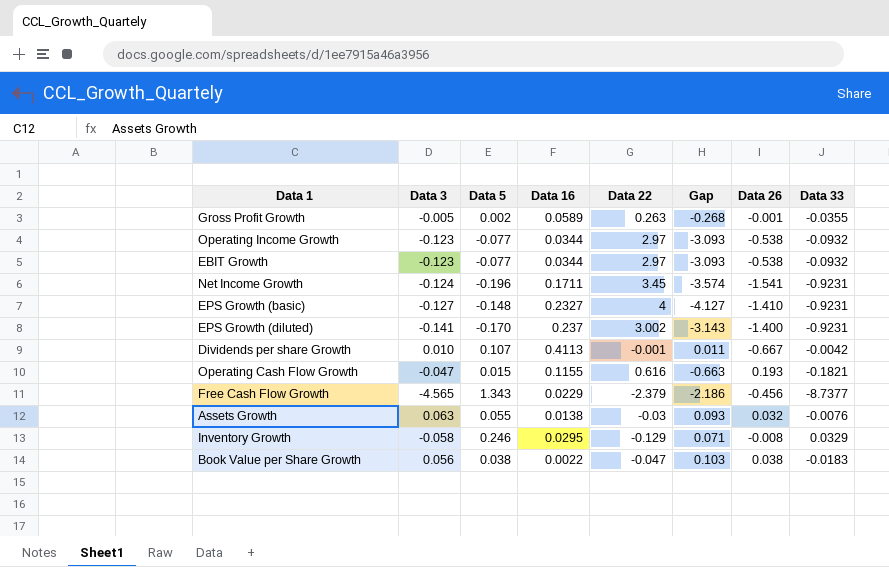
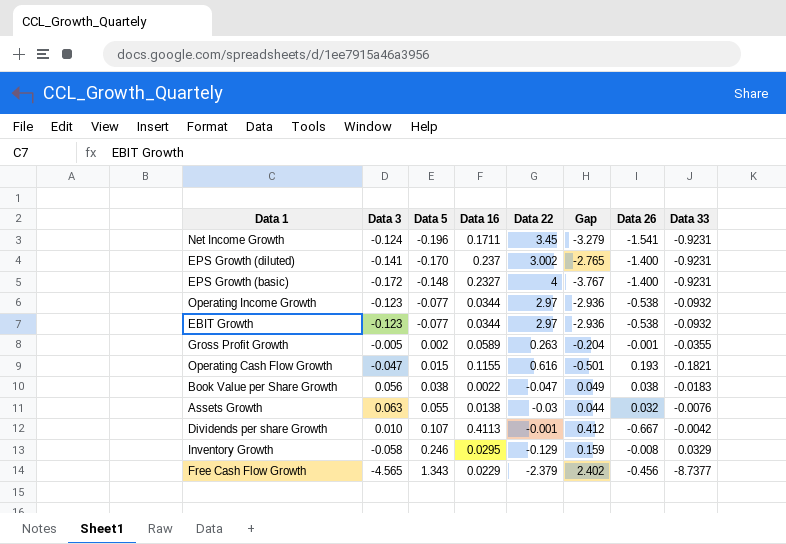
row order: none -> Data 5 ascending
column Gap | formula: [Data 3] - [Data 22] -> [Data 16] - [Data 22]
EPS Growth (basic) | Data 3: -0.127 -> -0.172
EPS Growth (basic) | Data 26: -1.410 -> -1.400

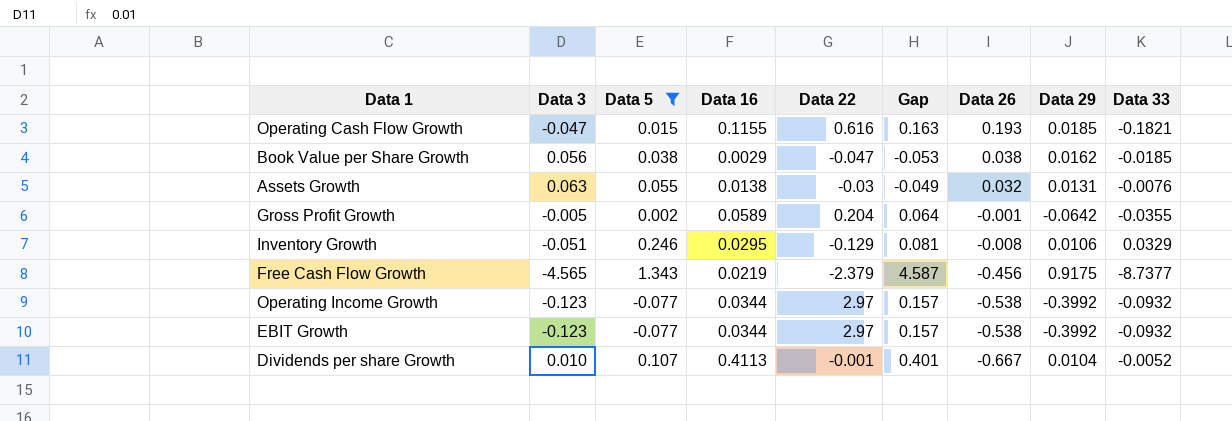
filter: none -> Data 5 >= -0.077
row order: Data 5 ascending -> Data 26 descending
column Gap | formula: [Data 16] - [Data 22] -> [Data 16] - [Data 3]
column Data 29 | position: none -> 8
Book Value per Share Growth | Data 16: 0.0022 -> 0.0029
Book Value per Share Growth | Data 33: -0.0183 -> -0.0185
Gross Profit Growth | Data 22: 0.263 -> 0.204
Inventory Growth | Data 3: -0.058 -> -0.051
Free Cash Flow Growth | Data 16: 0.0229 -> 0.0219
Dividends per share Growth | Data 33: -0.0042 -> -0.0052

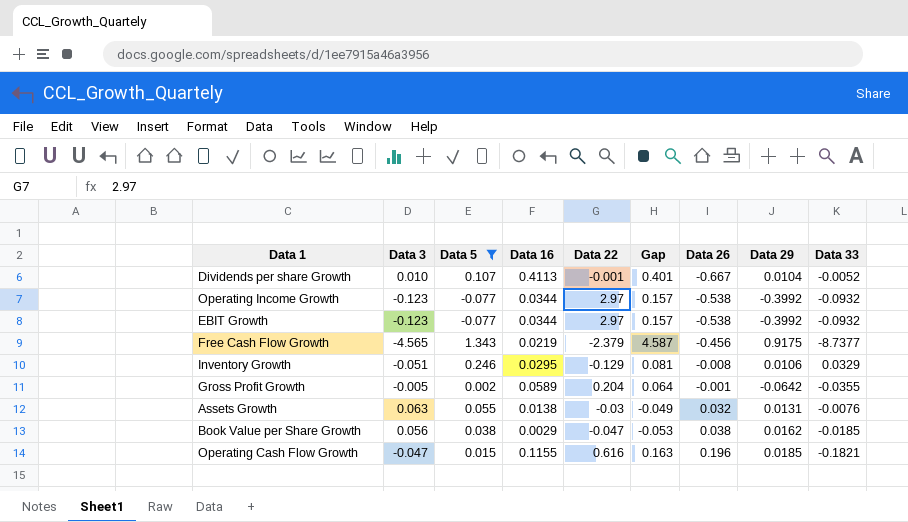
row order: Data 26 descending -> Data 26 ascending
Operating Cash Flow Growth | Data 26: 0.193 -> 0.196

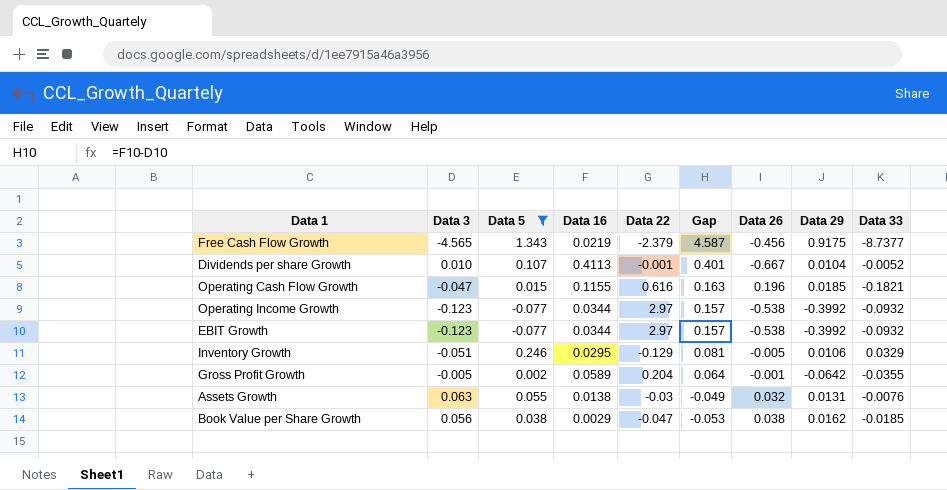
row order: Data 26 ascending -> Gap descending
Inventory Growth | Data 26: -0.008 -> -0.005

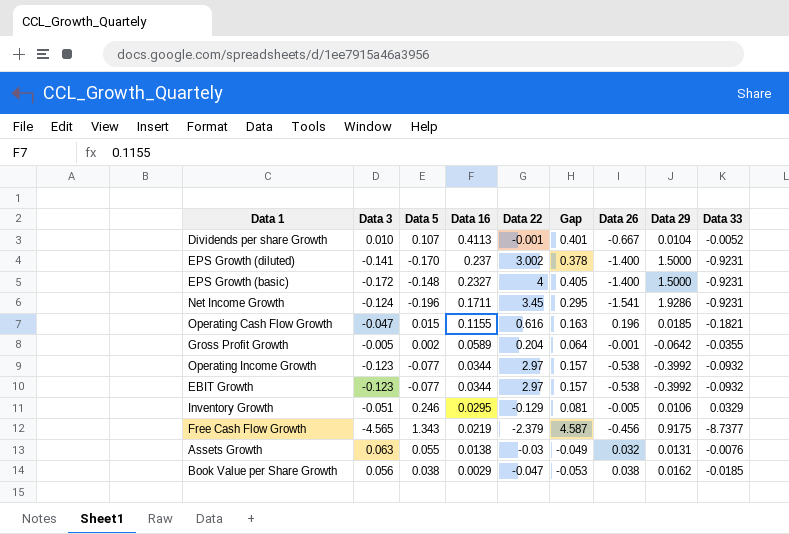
filter: Data 5 >= -0.077 -> none
row order: Gap descending -> Data 16 descending

